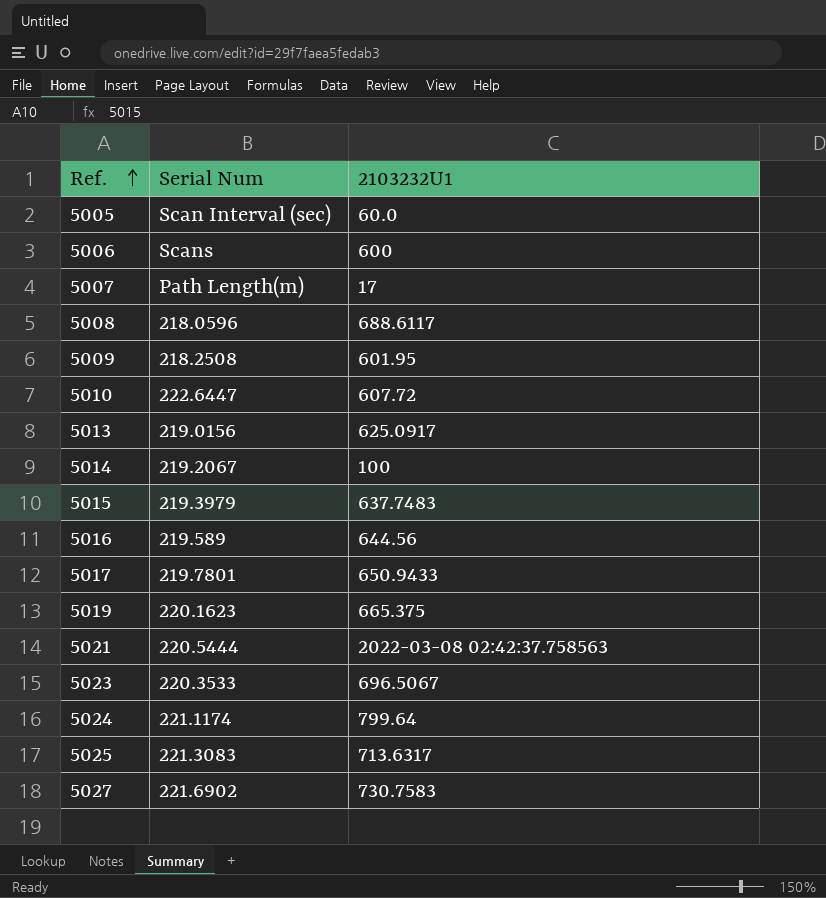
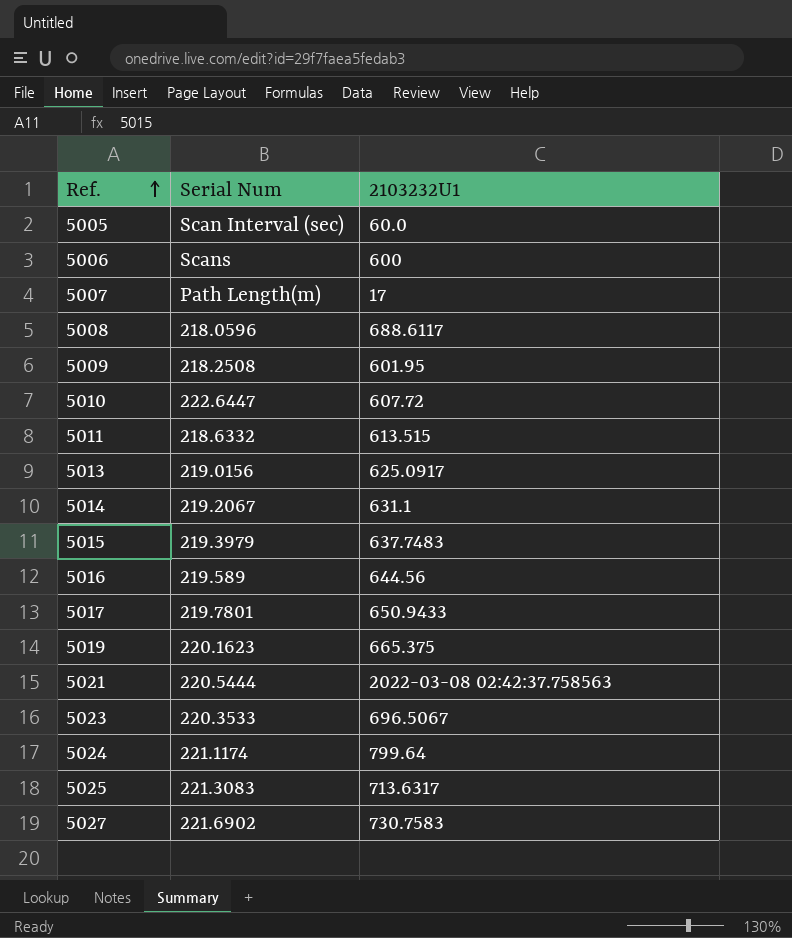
row 5011: none -> 218.6332 | 613.515
5014 | 2103232U1: 100 -> 631.1

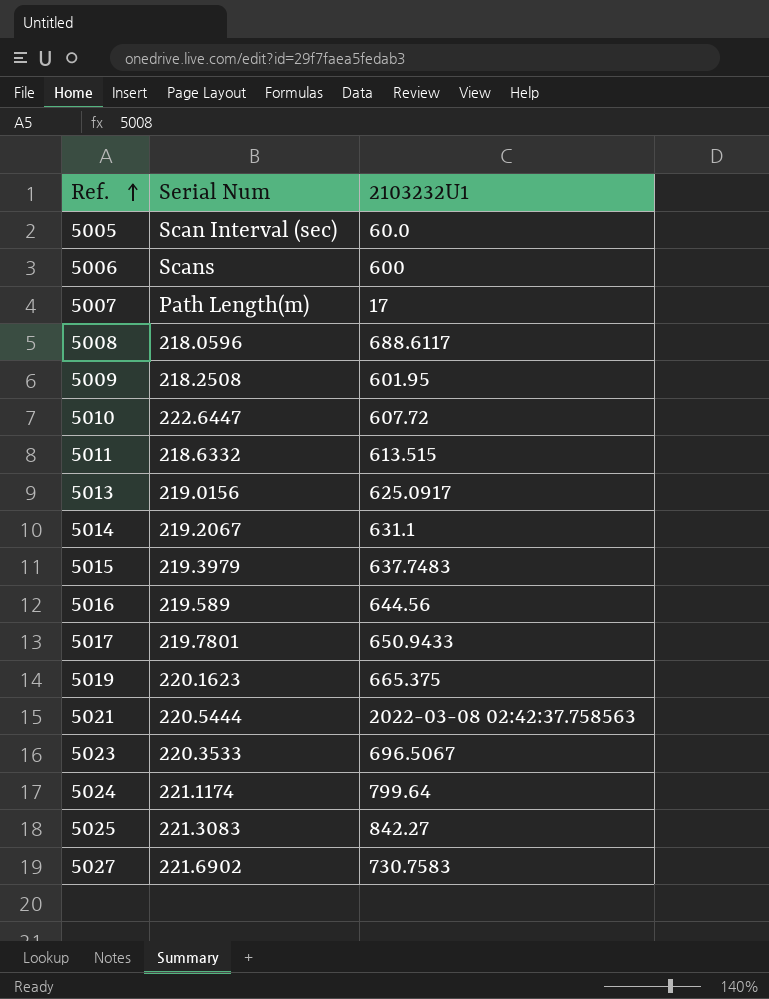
5025 | 2103232U1: 713.6317 -> 842.27

